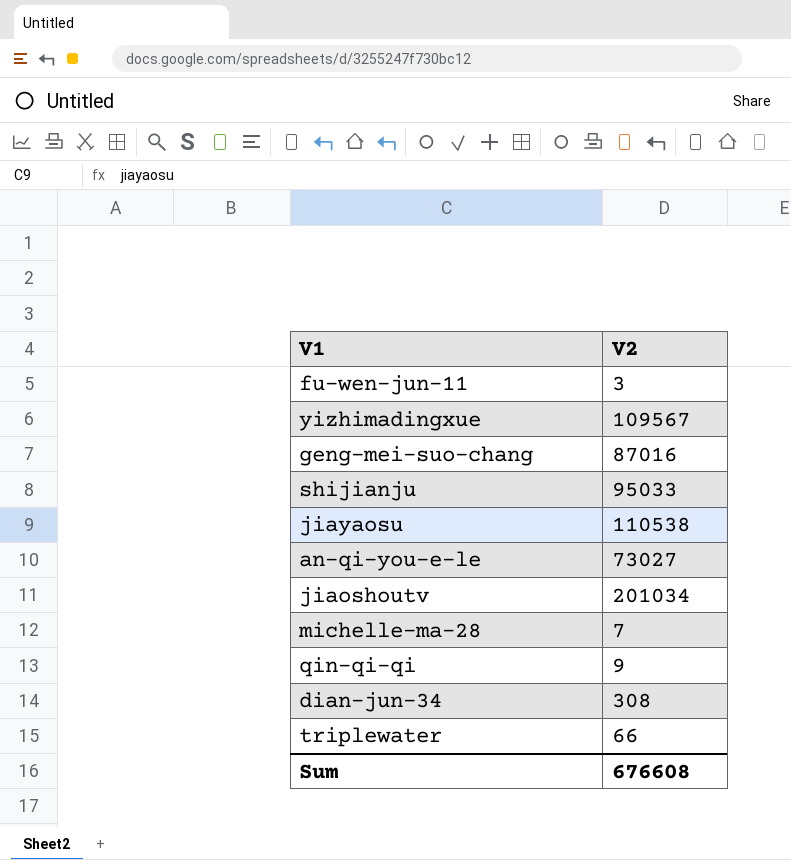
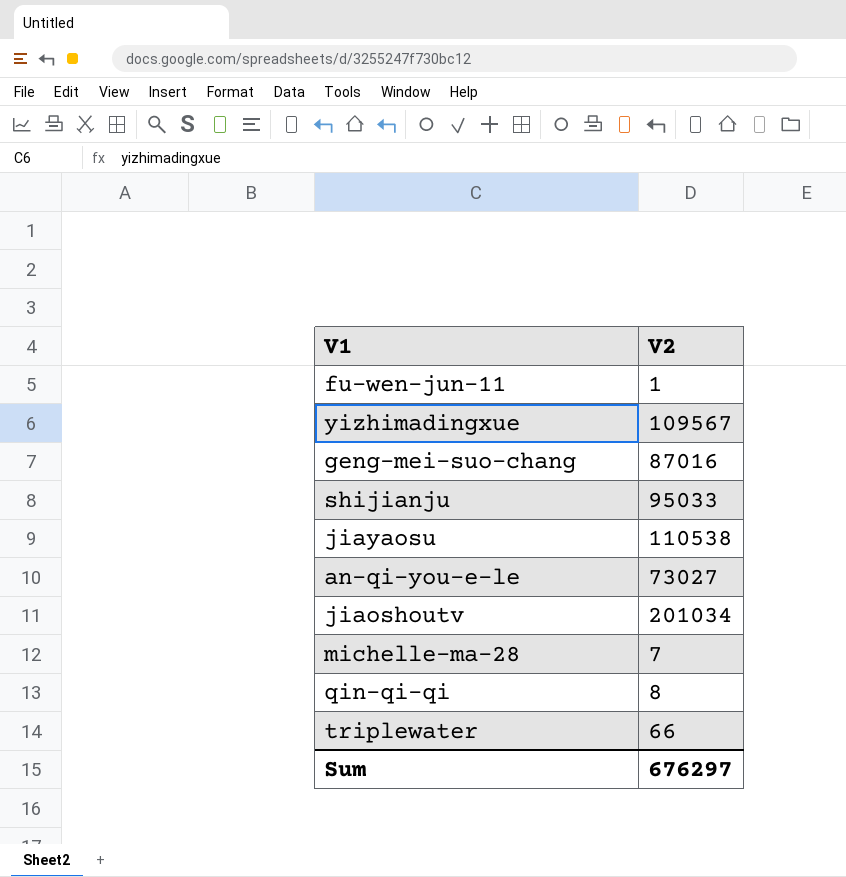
row dian-jun-34: 308 -> none
fu-wen-jun-11 | V2: 3 -> 1
qin-qi-qi | V2: 9 -> 8
Sum | V2: 676608 -> 676297

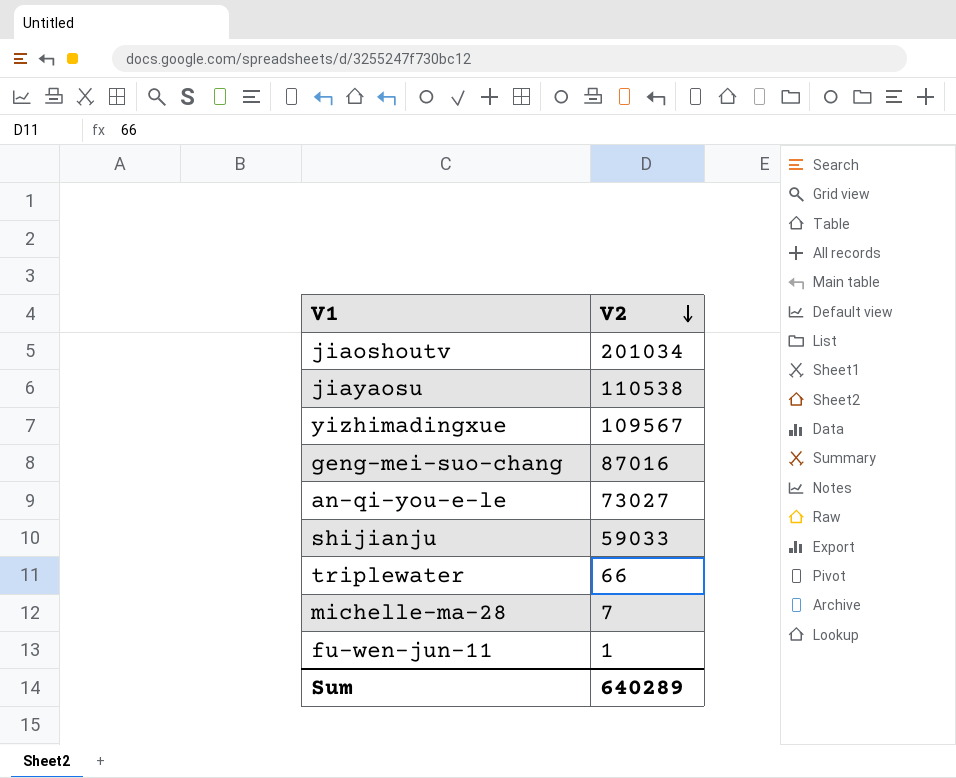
row order: none -> V2 descending
row qin-qi-qi: 8 -> none
shijianju | V2: 95033 -> 59033
Sum | V2: 676297 -> 640289

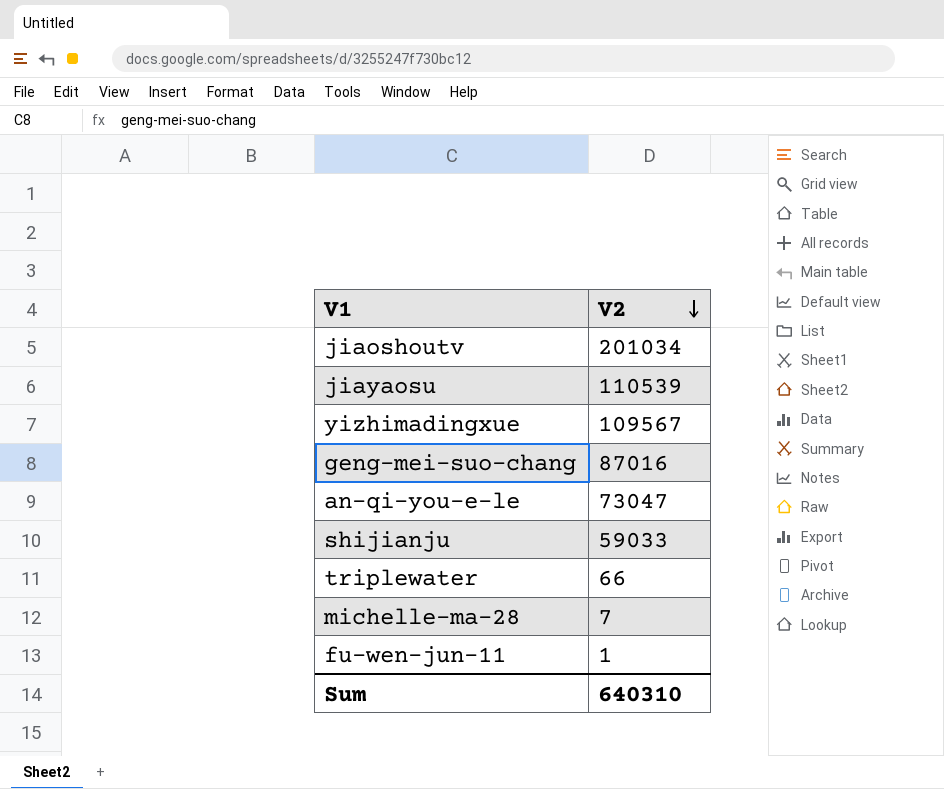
jiayaosu | V2: 110538 -> 110539
an-qi-you-e-le | V2: 73027 -> 73047
Sum | V2: 640289 -> 640310

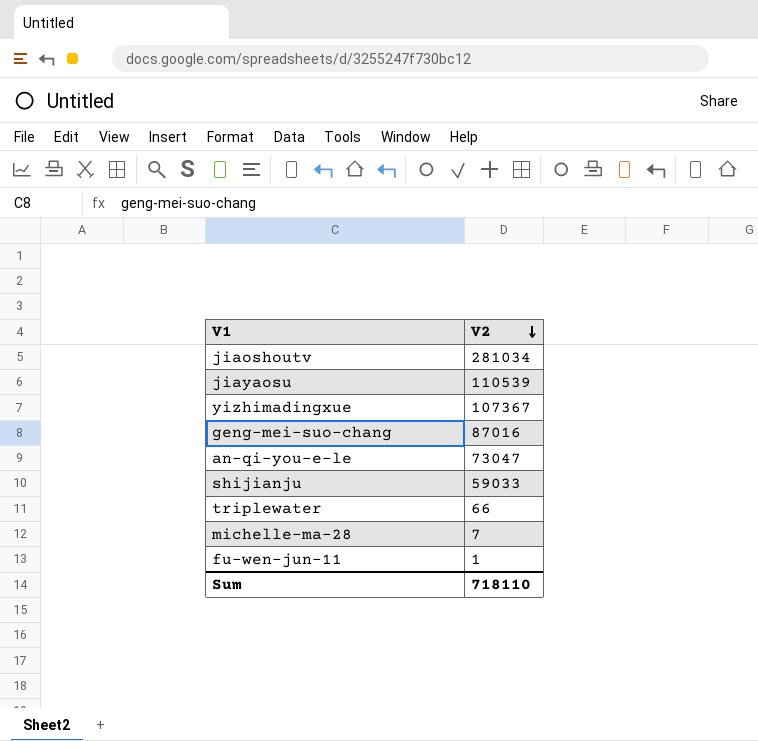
jiaoshoutv | V2: 201034 -> 281034
yizhimadingxue | V2: 109567 -> 107367
Sum | V2: 640310 -> 718110

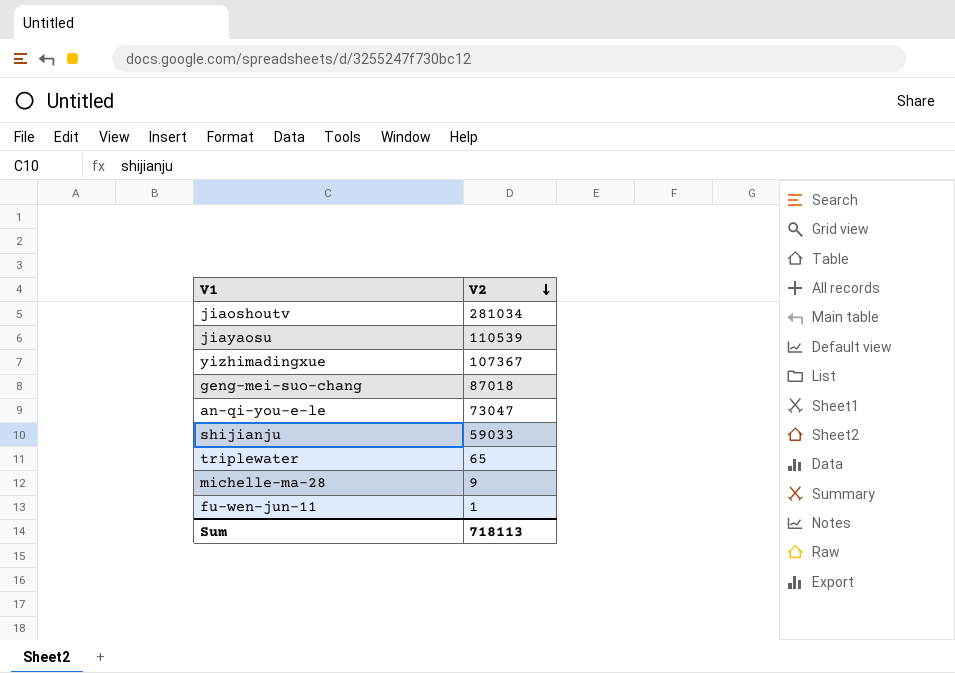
geng-mei-suo-chang | V2: 87016 -> 87018
triplewater | V2: 66 -> 65
michelle-ma-28 | V2: 7 -> 9
Sum | V2: 718110 -> 718113

